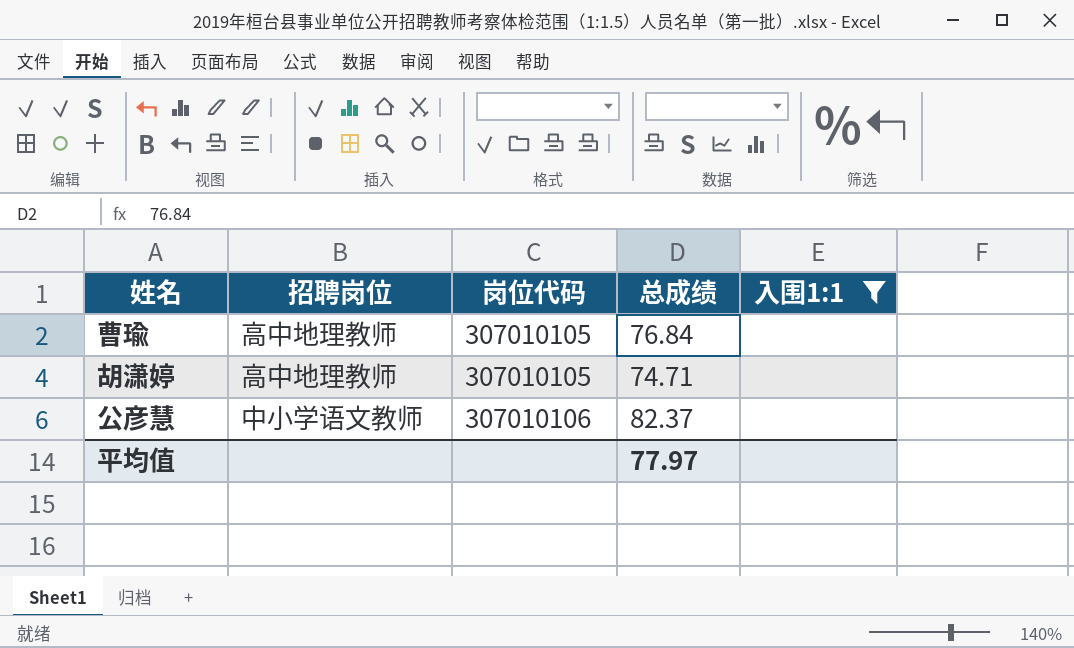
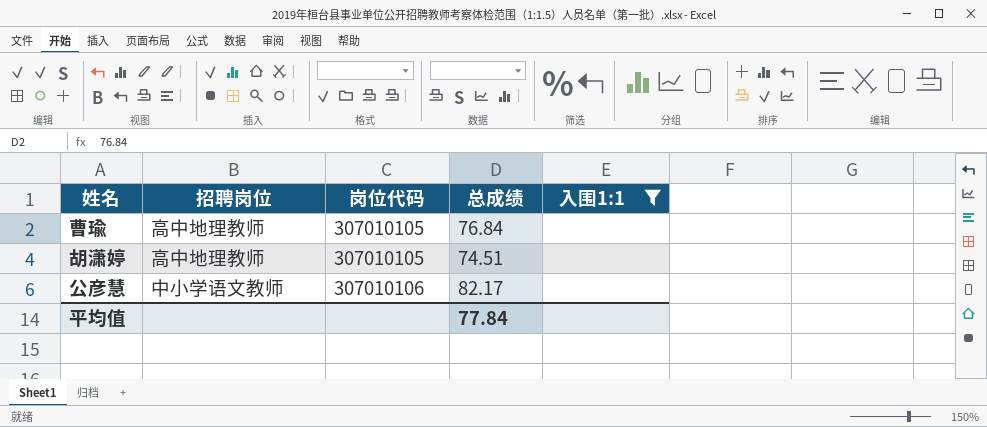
胡潇婷 | 总成绩: 74.71 -> 74.51
公彦慧 | 总成绩: 82.37 -> 82.17
平均值 | 总成绩: 77.97 -> 77.84

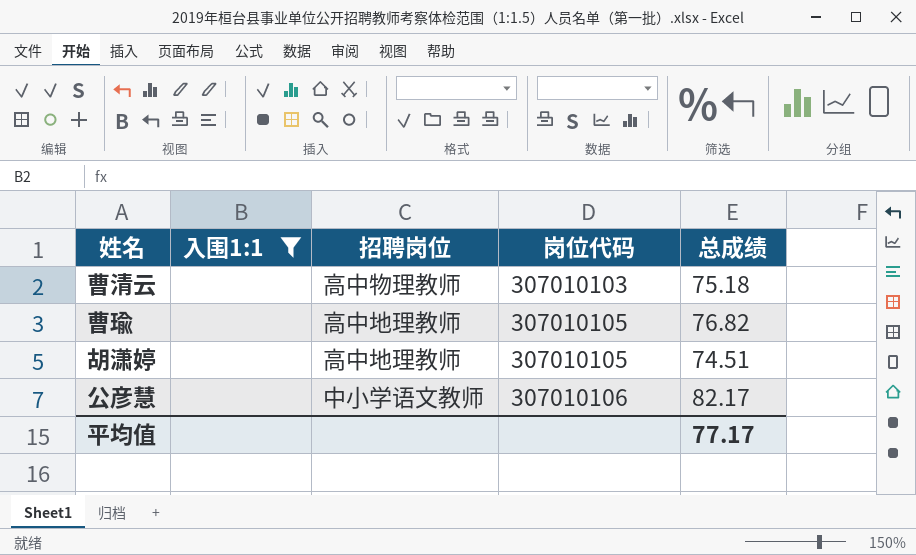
column 入围1:1 | position: 5 -> 2
row 曹清云: none -> none | 高中物理教师 | 307010103 | 75.18
曹瑜 | 总成绩: 76.84 -> 76.82
平均值 | 总成绩: 77.84 -> 77.17

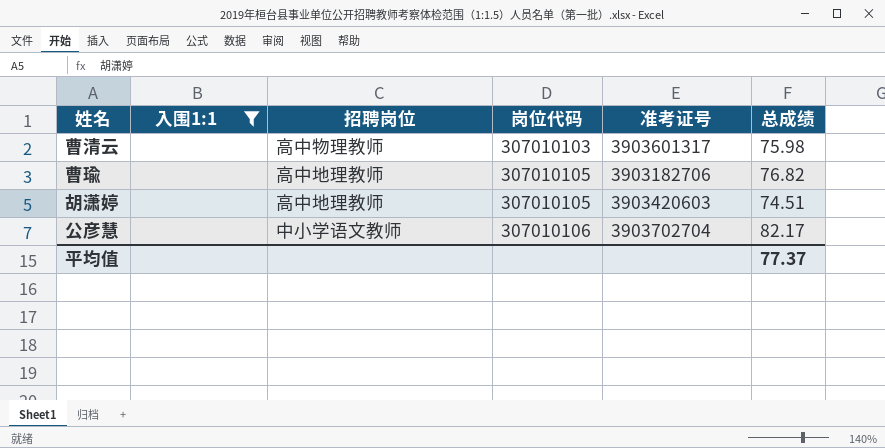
column 准考证号 | position: none -> 5
曹清云 | 总成绩: 75.18 -> 75.98
平均值 | 总成绩: 77.17 -> 77.37

